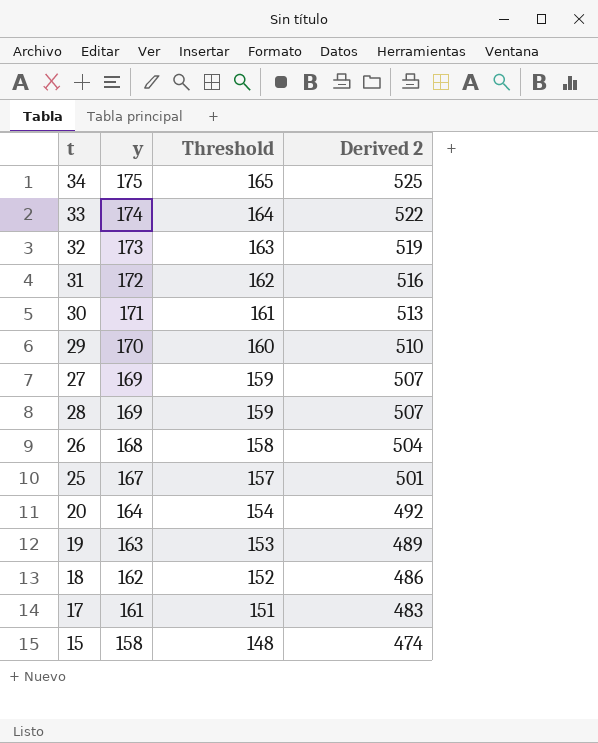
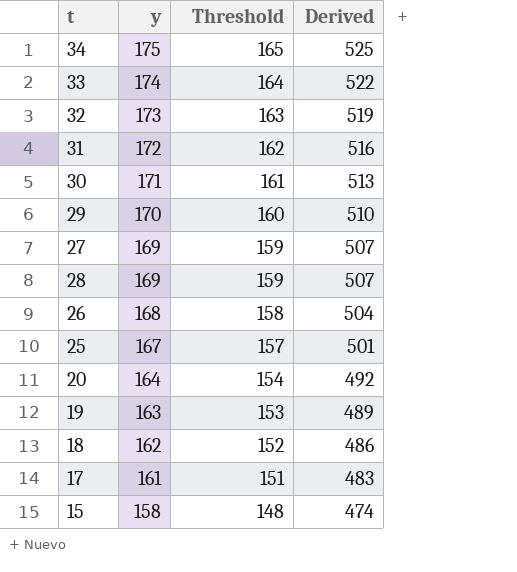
column name: Derived 2 -> Derived

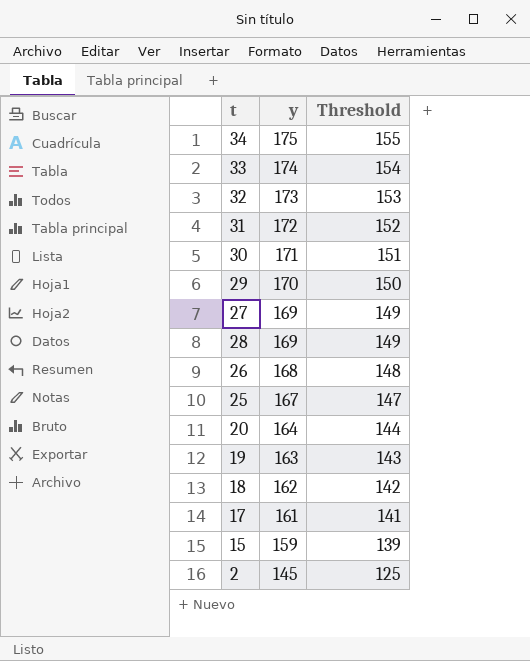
column Derived | formula: [y] * 3 -> none
column Threshold | formula: [y] - 10 -> [y] - 20
15 | y: 158 -> 159
row 2: none -> 145 | 125

